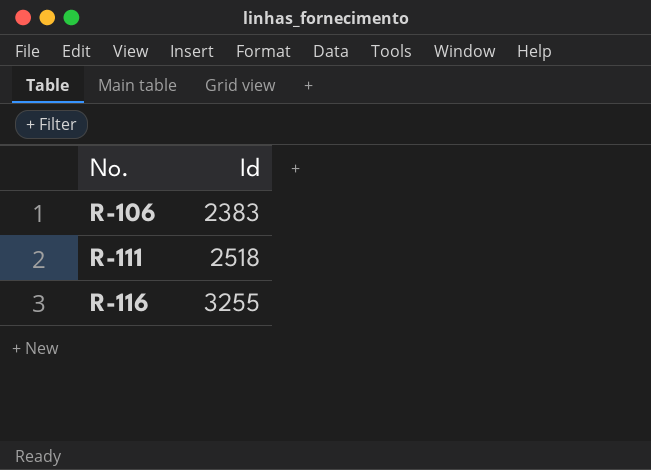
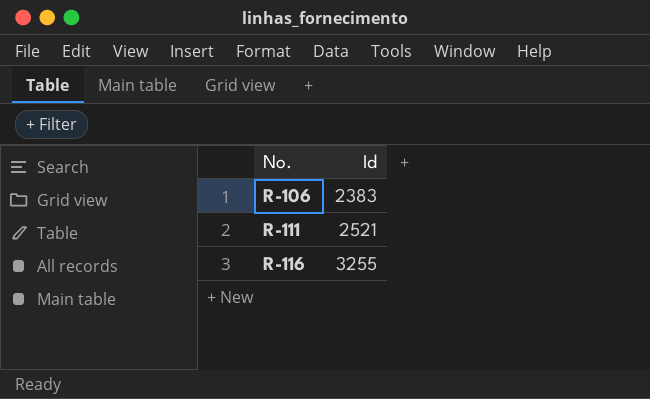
R-111 | Id: 2518 -> 2521

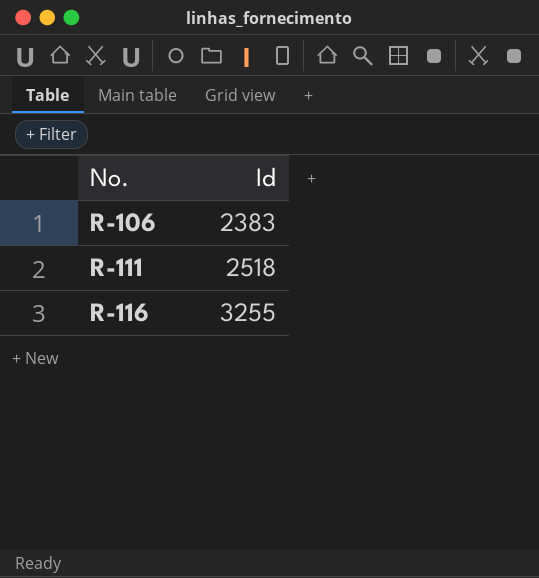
R-111 | Id: 2521 -> 2518

